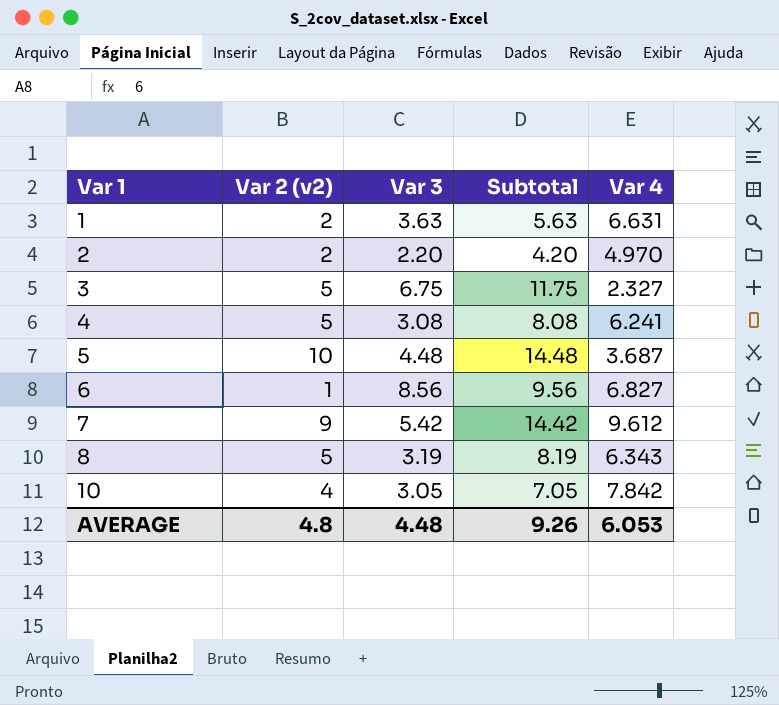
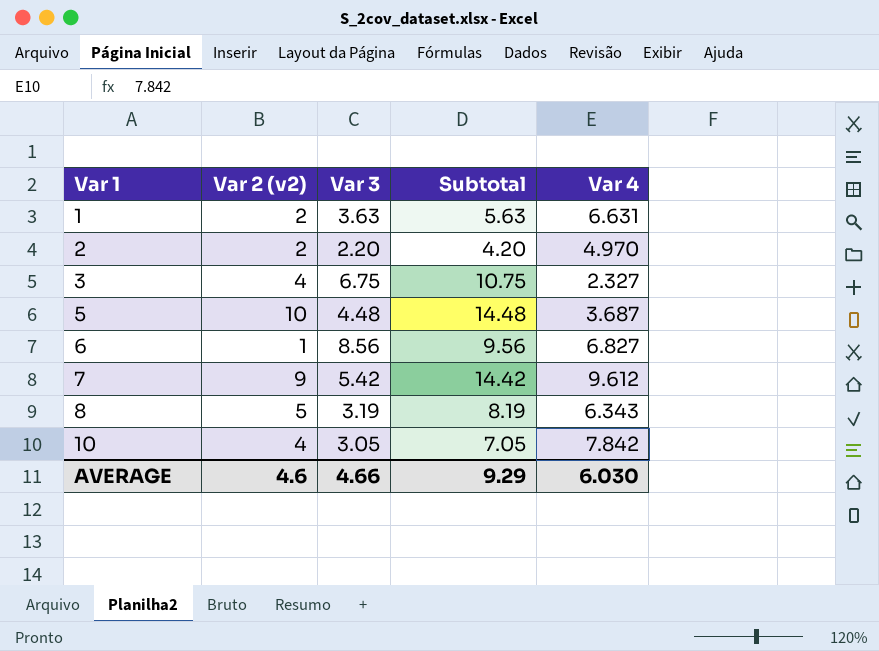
row 4: 5 | 3.08 | 8.08 | 6.241 -> none
3 | Var 2 (v2): 5 -> 4
3 | Subtotal: 11.75 -> 10.75
AVERAGE | Var 2 (v2): 4.8 -> 4.6
AVERAGE | Var 3: 4.48 -> 4.66
AVERAGE | Subtotal: 9.26 -> 9.29
AVERAGE | Var 4: 6.053 -> 6.030

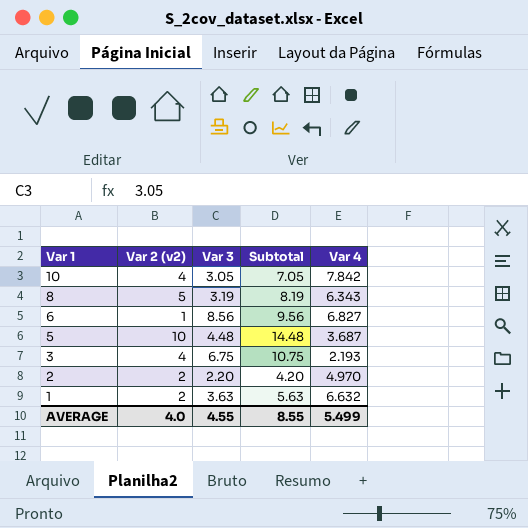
row order: Var 1 ascending -> Var 1 descending
row 7: 9 | 5.42 | 14.42 | 9.612 -> none
3 | Var 4: 2.327 -> 2.193
1 | Var 4: 6.631 -> 6.632
AVERAGE | Var 2 (v2): 4.6 -> 4.0
AVERAGE | Var 3: 4.66 -> 4.55
AVERAGE | Subtotal: 9.29 -> 8.55
AVERAGE | Var 4: 6.030 -> 5.499

